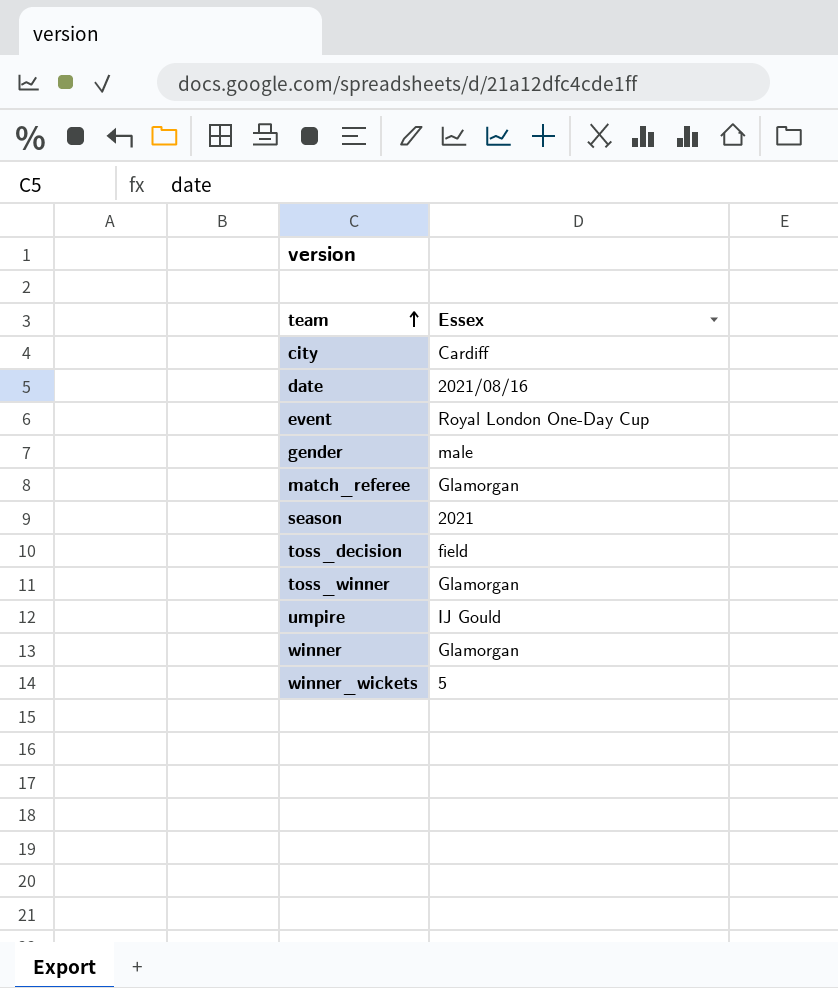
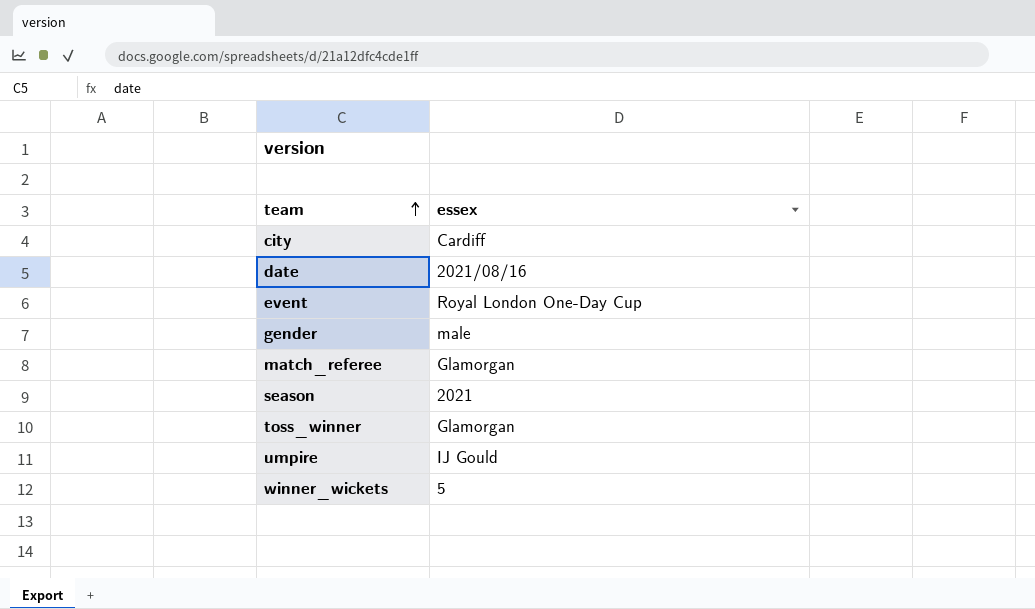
column name: Essex -> essex
row toss_decision: field -> none
row winner: Glamorgan -> none

